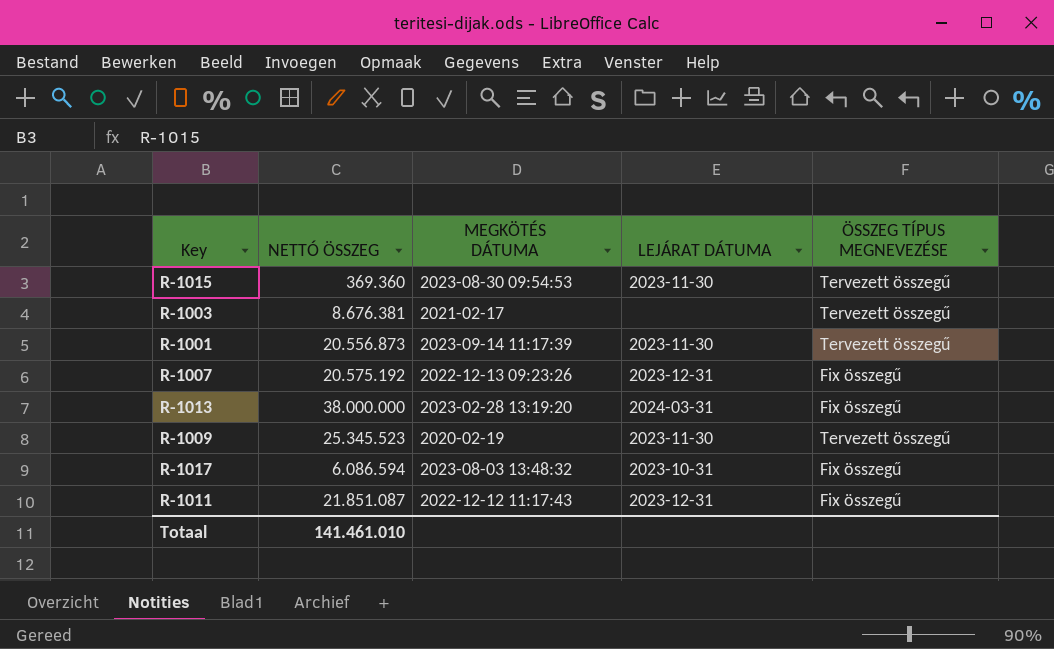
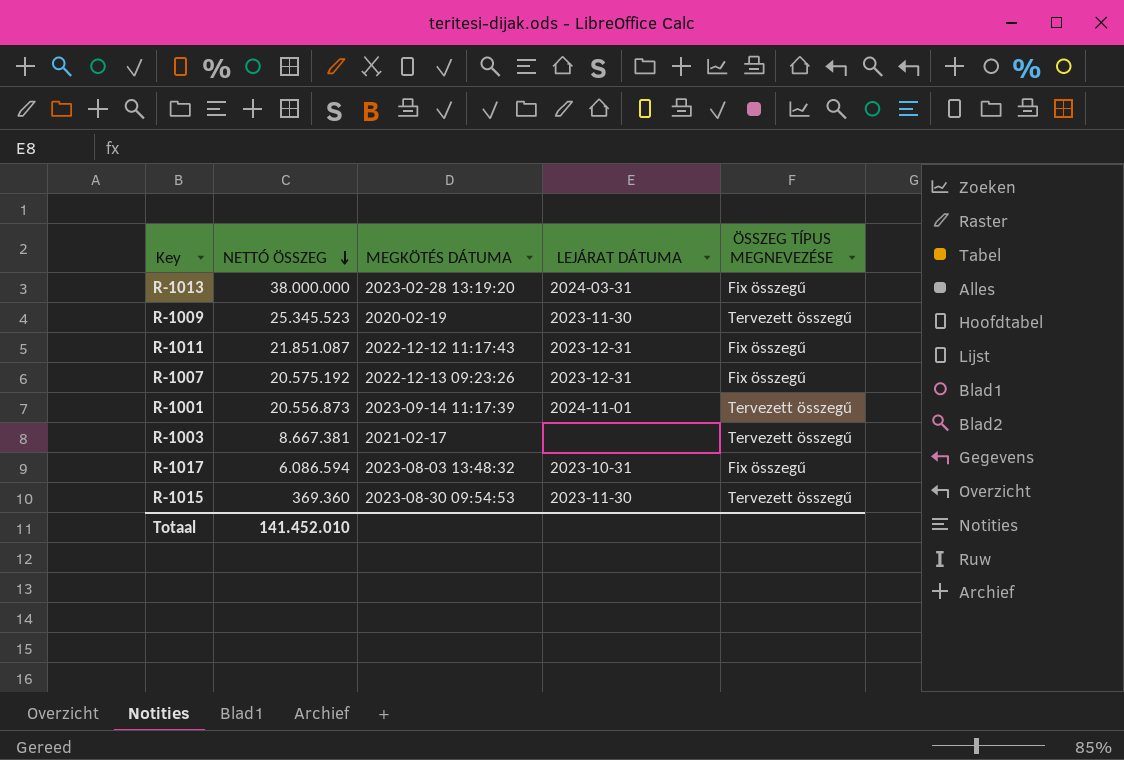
row order: none -> NETTÓ ÖSSZEG descending
R-1001 | LEJÁRAT DÁTUMA: 2023-11-30 -> 2024-11-01
R-1003 | NETTÓ ÖSSZEG: 8.676.381 -> 8.667.381
Totaal | NETTÓ ÖSSZEG: 141.461.010 -> 141.452.010

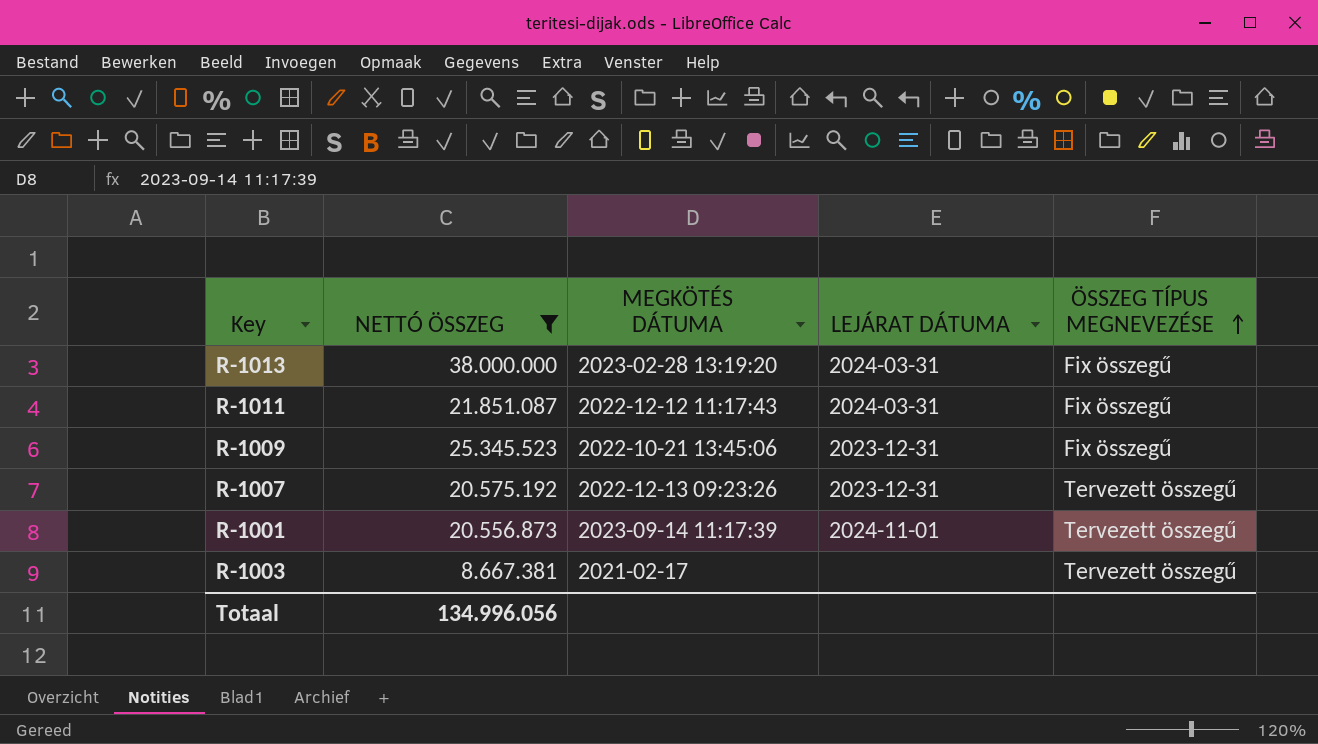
filter: none -> NETTÓ ÖSSZEG >= 8.667.381
row order: NETTÓ ÖSSZEG descending -> ÖSSZEG TÍPUS MEGNEVEZÉSE ascending
R-1011 | LEJÁRAT DÁTUMA: 2023-12-31 -> 2024-03-31
R-1009 | MEGKÖTÉS DÁTUMA: 2020-02-19 -> 2022-10-21 13:45:06
R-1009 | LEJÁRAT DÁTUMA: 2023-11-30 -> 2023-12-31
R-1009 | ÖSSZEG TÍPUS MEGNEVEZÉSE: Tervezett összegű -> Fix összegű
R-1007 | ÖSSZEG TÍPUS MEGNEVEZÉSE: Fix összegű -> Tervezett összegű
Totaal | NETTÓ ÖSSZEG: 141.452.010 -> 134.996.056

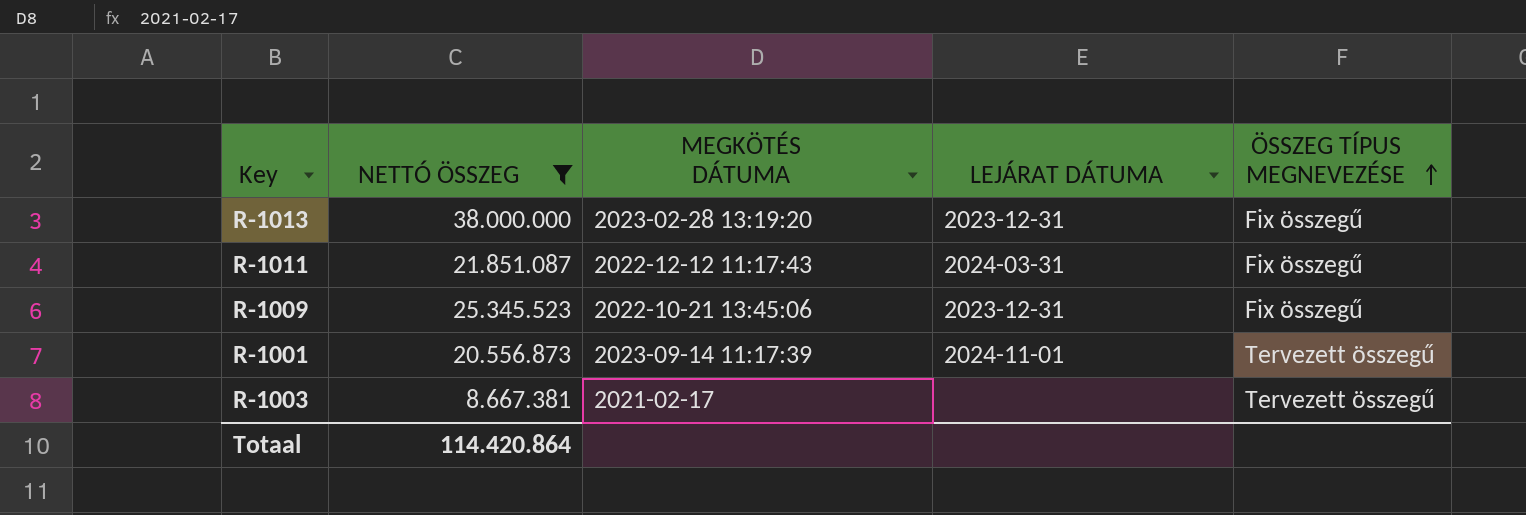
row R-1007: 20.575.192 | 2022-12-13 09:23:26 | 2023-12-31 | Tervezett összegű -> none
R-1013 | LEJÁRAT DÁTUMA: 2024-03-31 -> 2023-12-31
Totaal | NETTÓ ÖSSZEG: 134.996.056 -> 114.420.864

